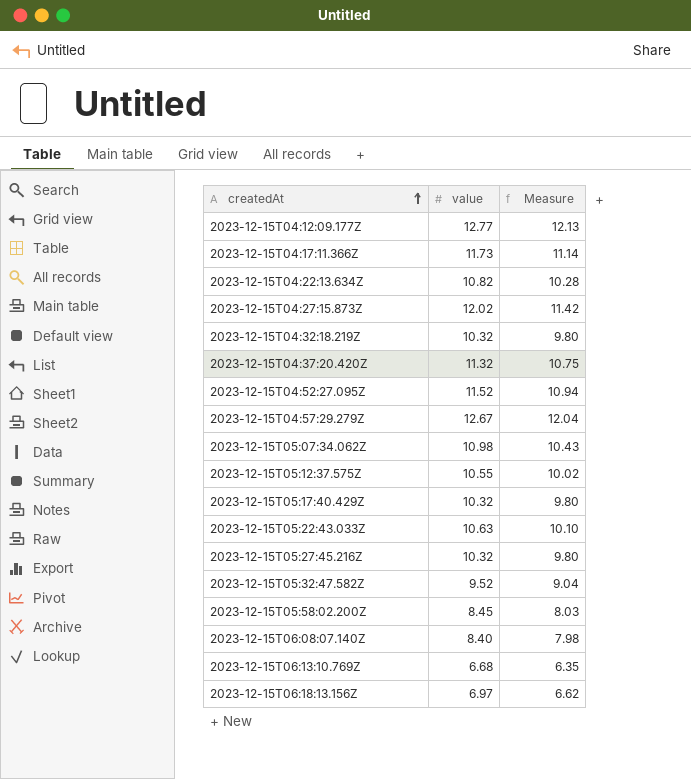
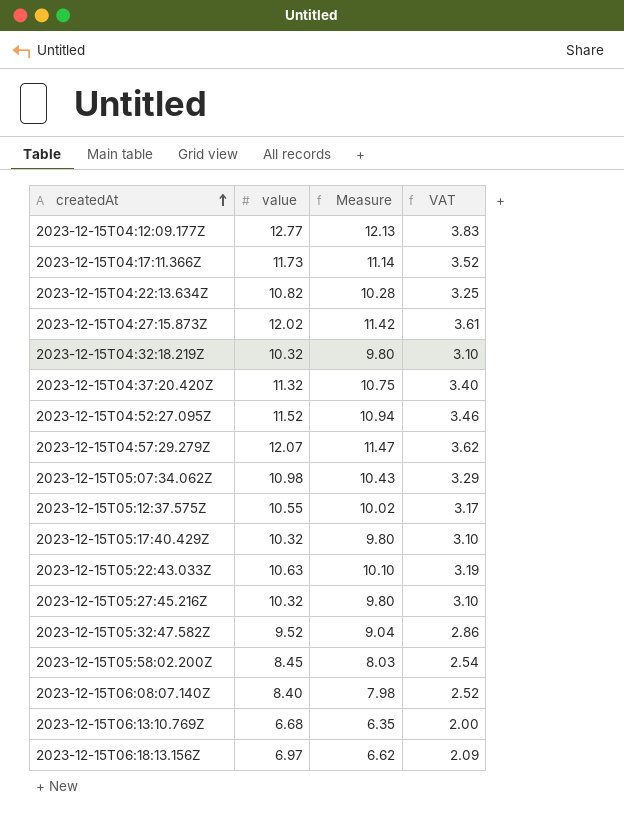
column VAT | formula: none -> [value] * 0.3
2023-12-15T04:57:29.279Z | value: 12.67 -> 12.07
2023-12-15T04:57:29.279Z | Measure: 12.04 -> 11.47

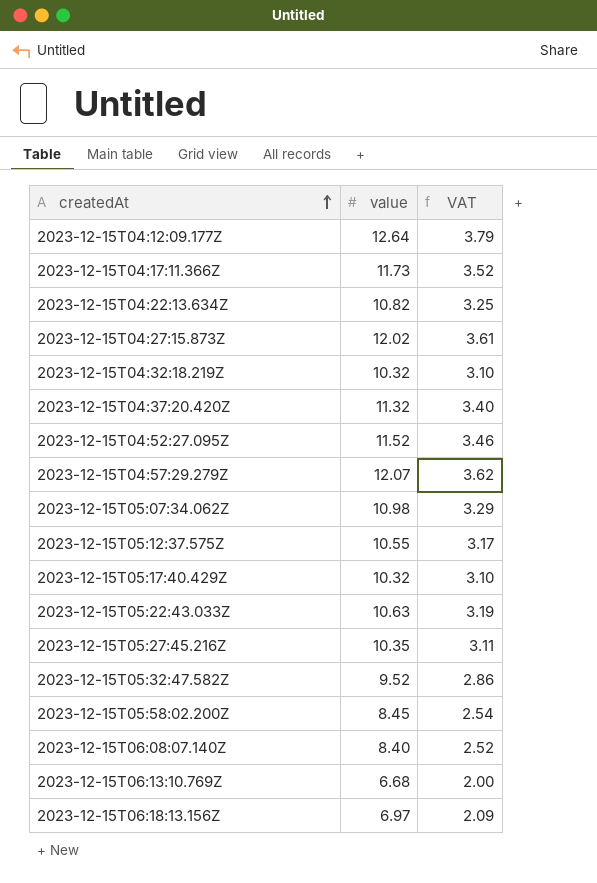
column Measure | formula: [value] * 0.95 -> none
2023-12-15T04:12:09.177Z | value: 12.77 -> 12.64
2023-12-15T04:12:09.177Z | VAT: 3.83 -> 3.79
2023-12-15T05:27:45.216Z | value: 10.32 -> 10.35
2023-12-15T05:27:45.216Z | VAT: 3.10 -> 3.11

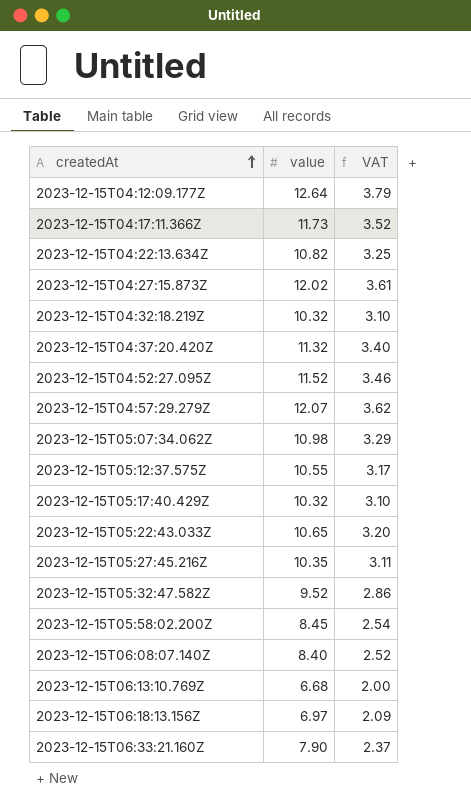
2023-12-15T05:22:43.033Z | value: 10.63 -> 10.65
2023-12-15T05:22:43.033Z | VAT: 3.19 -> 3.20
row 2023-12-15T06:33:21.160Z: none -> 7.90 | 2.37

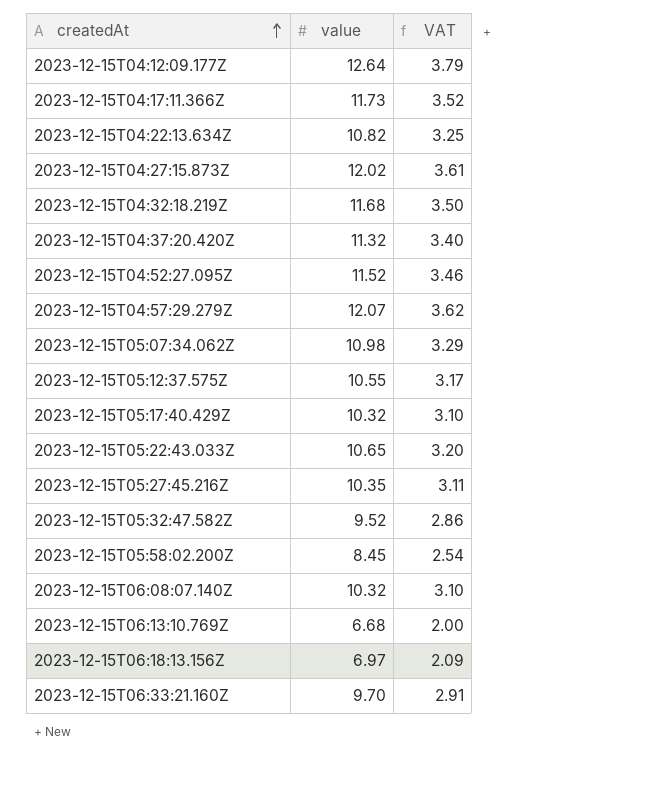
2023-12-15T04:32:18.219Z | value: 10.32 -> 11.68
2023-12-15T04:32:18.219Z | VAT: 3.10 -> 3.50
2023-12-15T06:08:07.140Z | value: 8.40 -> 10.32
2023-12-15T06:08:07.140Z | VAT: 2.52 -> 3.10
2023-12-15T06:33:21.160Z | value: 7.90 -> 9.70
2023-12-15T06:33:21.160Z | VAT: 2.37 -> 2.91

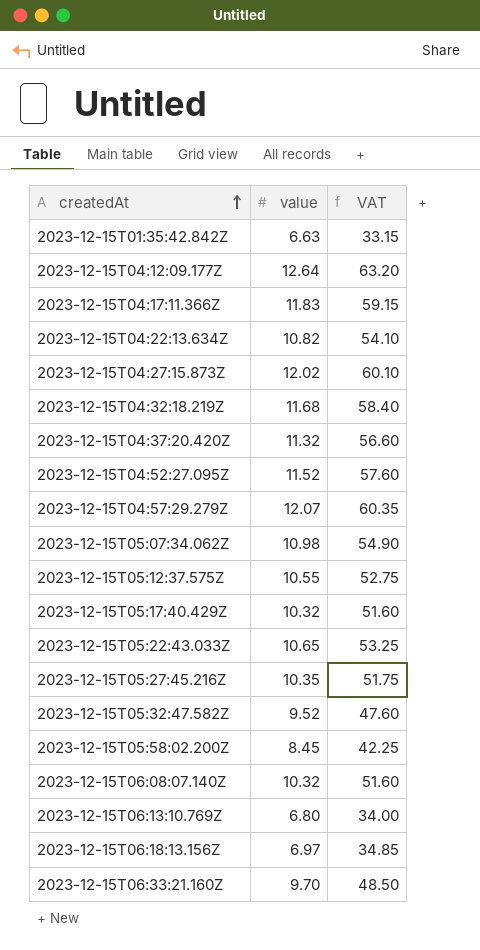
column VAT | formula: [value] * 0.3 -> [value] * 5
row 2023-12-15T01:35:42.842Z: none -> 6.63 | 33.15
2023-12-15T04:17:11.366Z | value: 11.73 -> 11.83
2023-12-15T06:13:10.769Z | value: 6.68 -> 6.80

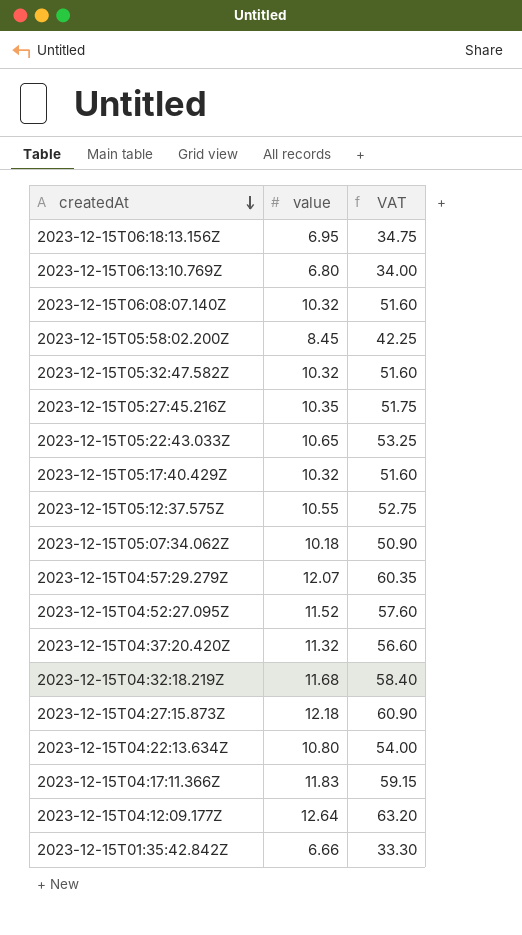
row order: createdAt ascending -> createdAt descending
row 2023-12-15T06:33:21.160Z: 9.70 | 48.50 -> none
2023-12-15T06:18:13.156Z | value: 6.97 -> 6.95
2023-12-15T06:18:13.156Z | VAT: 34.85 -> 34.75
2023-12-15T05:32:47.582Z | value: 9.52 -> 10.32
2023-12-15T05:32:47.582Z | VAT: 47.60 -> 51.60
2023-12-15T05:07:34.062Z | value: 10.98 -> 10.18
2023-12-15T05:07:34.062Z | VAT: 54.90 -> 50.90
2023-12-15T04:27:15.873Z | value: 12.02 -> 12.18
2023-12-15T04:27:15.873Z | VAT: 60.10 -> 60.90
2023-12-15T04:22:13.634Z | value: 10.82 -> 10.80
2023-12-15T04:22:13.634Z | VAT: 54.10 -> 54.00
2023-12-15T01:35:42.842Z | value: 6.63 -> 6.66
2023-12-15T01:35:42.842Z | VAT: 33.15 -> 33.30

